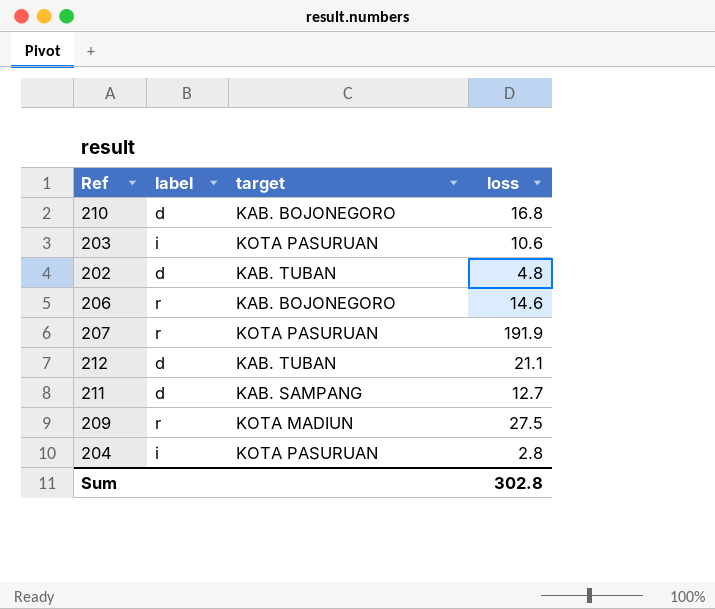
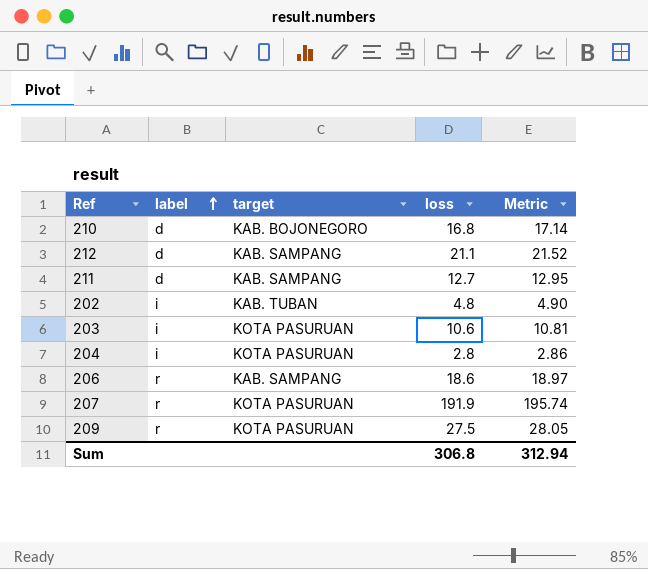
row order: none -> label ascending
column Metric | formula: none -> [loss] * 1.02
212 | target: KAB. TUBAN -> KAB. SAMPANG
202 | label: d -> i
206 | target: KAB. BOJONEGORO -> KAB. SAMPANG
206 | loss: 14.6 -> 18.6
209 | target: KOTA MADIUN -> KOTA PASURUAN
Sum | loss: 302.8 -> 306.8

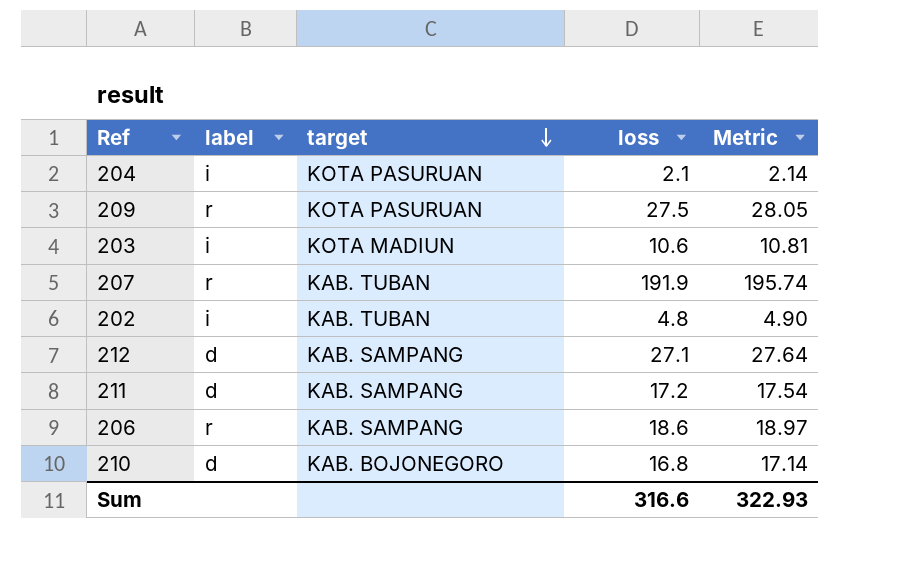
row order: label ascending -> target descending
204 | loss: 2.8 -> 2.1
204 | Metric: 2.86 -> 2.14
203 | target: KOTA PASURUAN -> KOTA MADIUN
207 | target: KOTA PASURUAN -> KAB. TUBAN
212 | loss: 21.1 -> 27.1
212 | Metric: 21.52 -> 27.64
211 | loss: 12.7 -> 17.2
211 | Metric: 12.95 -> 17.54
Sum | loss: 306.8 -> 316.6
Sum | Metric: 312.94 -> 322.93

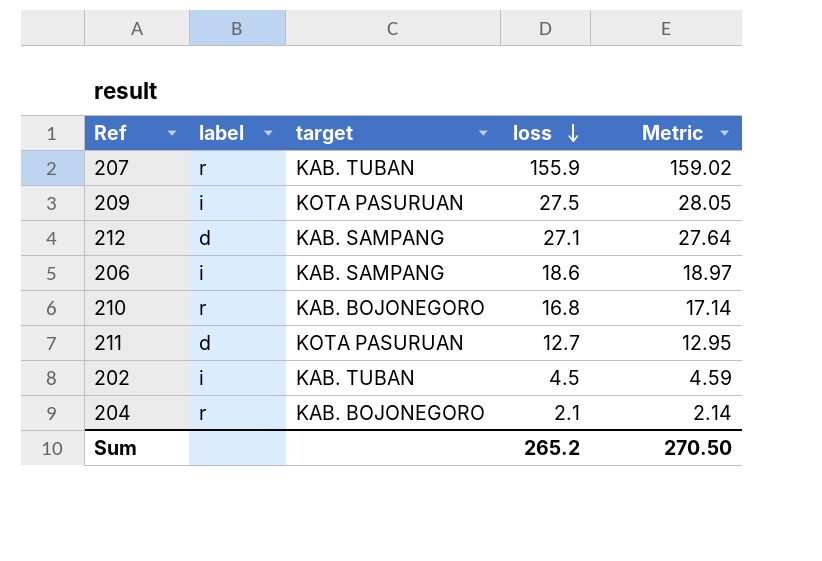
row order: target descending -> loss descending
row 203: i | KOTA MADIUN | 10.6 | 10.81 -> none
207 | loss: 191.9 -> 155.9
207 | Metric: 195.74 -> 159.02
209 | label: r -> i
206 | label: r -> i
210 | label: d -> r
211 | target: KAB. SAMPANG -> KOTA PASURUAN
211 | loss: 17.2 -> 12.7
211 | Metric: 17.54 -> 12.95
202 | loss: 4.8 -> 4.5
202 | Metric: 4.90 -> 4.59
204 | label: i -> r
204 | target: KOTA PASURUAN -> KAB. BOJONEGORO
Sum | loss: 316.6 -> 265.2
Sum | Metric: 322.93 -> 270.50

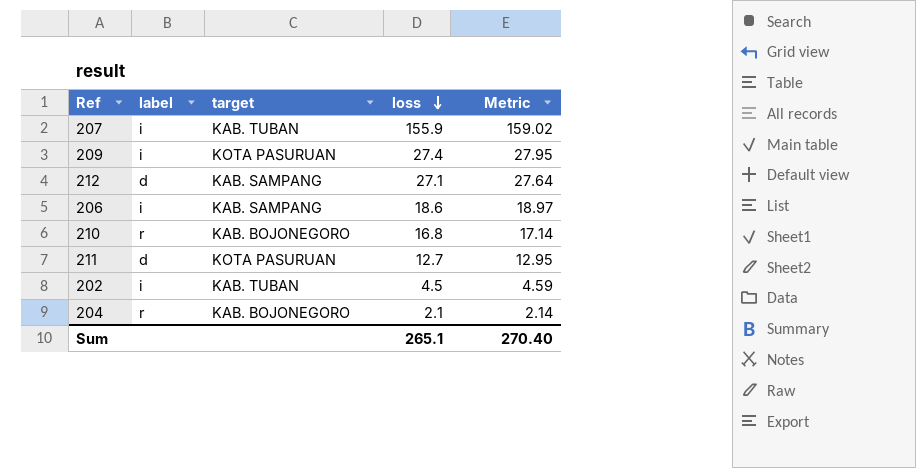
207 | label: r -> i
209 | loss: 27.5 -> 27.4
209 | Metric: 28.05 -> 27.95
Sum | loss: 265.2 -> 265.1
Sum | Metric: 270.50 -> 270.40

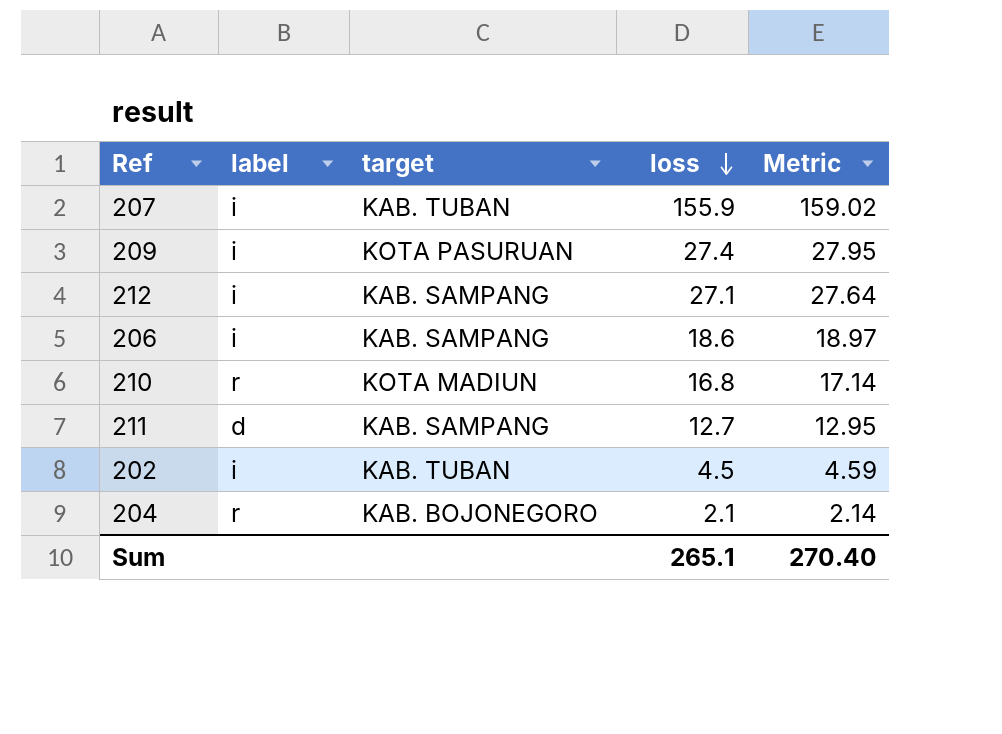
212 | label: d -> i
210 | target: KAB. BOJONEGORO -> KOTA MADIUN
211 | target: KOTA PASURUAN -> KAB. SAMPANG

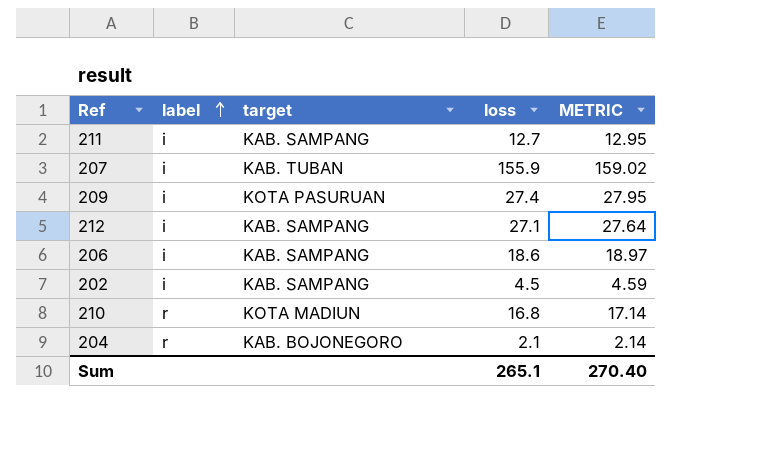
row order: loss descending -> label ascending
column name: Metric -> METRIC
211 | label: d -> i
202 | target: KAB. TUBAN -> KAB. SAMPANG

